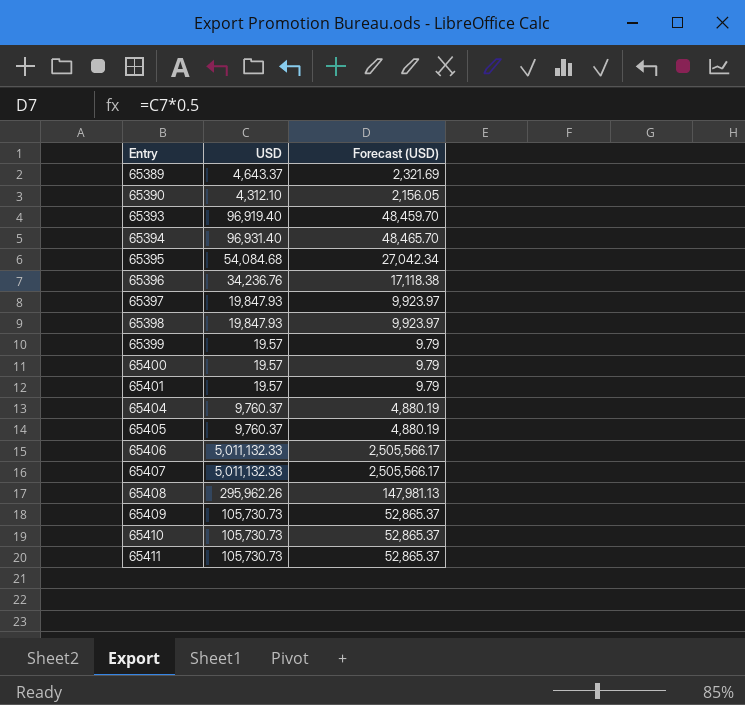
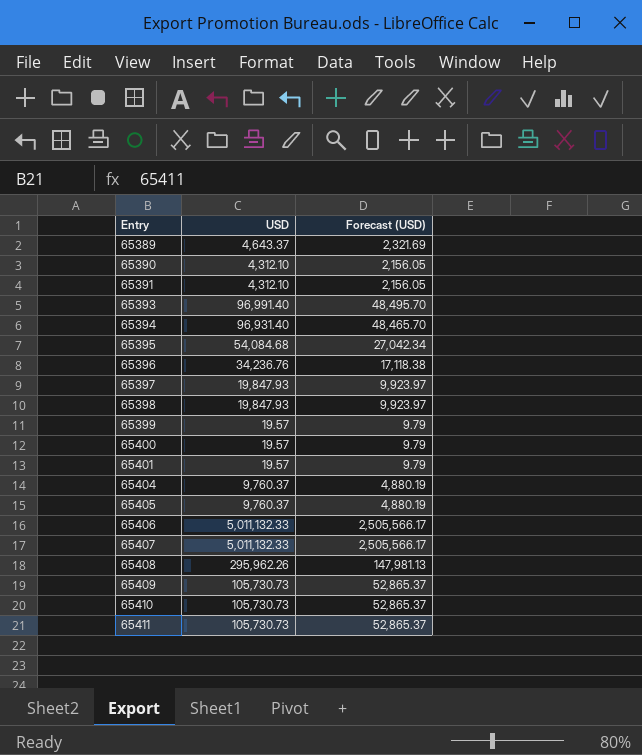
row 65391: none -> 4,312.10 | 2,156.05
65393 | USD: 96,919.40 -> 96,991.40
65393 | Forecast (USD): 48,459.70 -> 48,495.70

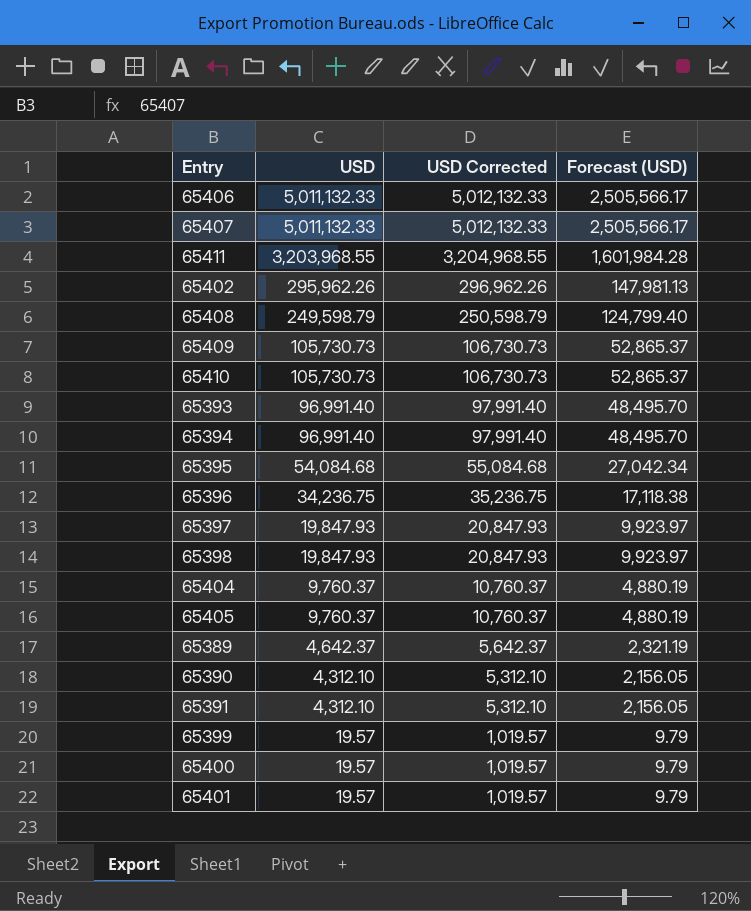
row order: Entry ascending -> USD descending
column USD Corrected | formula: none -> [USD] + 1000
65411 | USD: 105,730.73 -> 3,203,968.55
65411 | Forecast (USD): 52,865.37 -> 1,601,984.28
row 65402: none -> 295,962.26 | 296,962.26 | 147,981.13
65408 | USD: 295,962.26 -> 249,598.79
65408 | Forecast (USD): 147,981.13 -> 124,799.40
65394 | USD: 96,931.40 -> 96,991.40
65394 | Forecast (USD): 48,465.70 -> 48,495.70
65396 | USD: 34,236.76 -> 34,236.75
65389 | USD: 4,643.37 -> 4,642.37
65389 | Forecast (USD): 2,321.69 -> 2,321.19

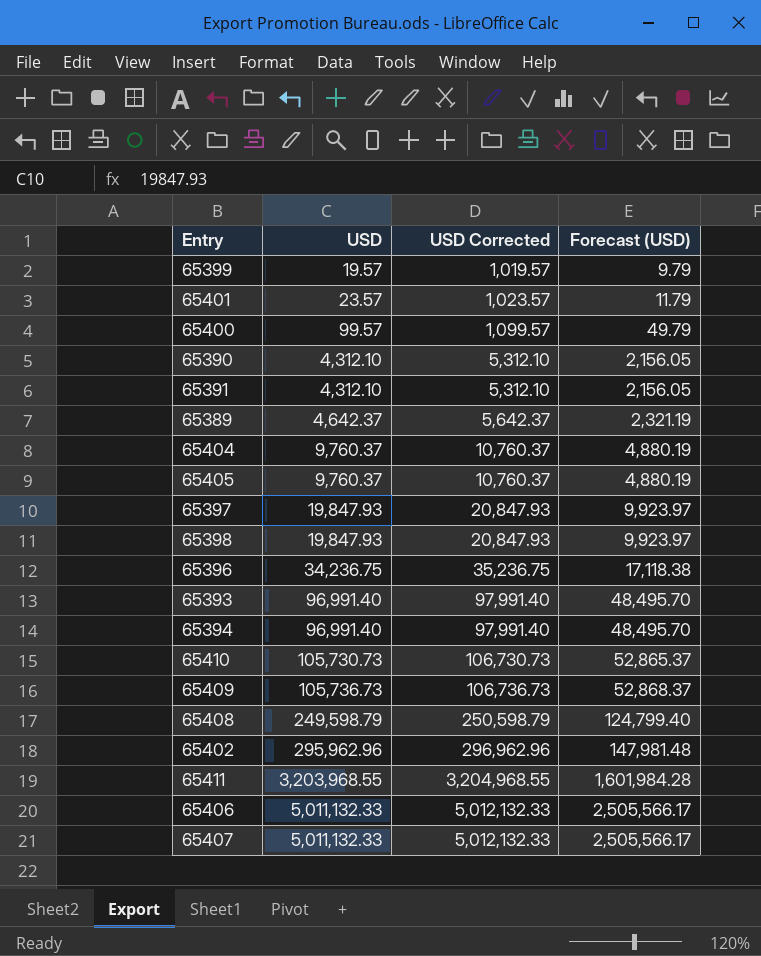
row order: USD descending -> USD ascending
row 65395: 54,084.68 | 55,084.68 | 27,042.34 -> none
65401 | USD: 19.57 -> 23.57
65401 | USD Corrected: 1,019.57 -> 1,023.57
65401 | Forecast (USD): 9.79 -> 11.79
65400 | USD: 19.57 -> 99.57
65400 | USD Corrected: 1,019.57 -> 1,099.57
65400 | Forecast (USD): 9.79 -> 49.79
65409 | USD: 105,730.73 -> 105,736.73
65409 | USD Corrected: 106,730.73 -> 106,736.73
65409 | Forecast (USD): 52,865.37 -> 52,868.37
65402 | USD: 295,962.26 -> 295,962.96
65402 | USD Corrected: 296,962.26 -> 296,962.96
65402 | Forecast (USD): 147,981.13 -> 147,981.48

